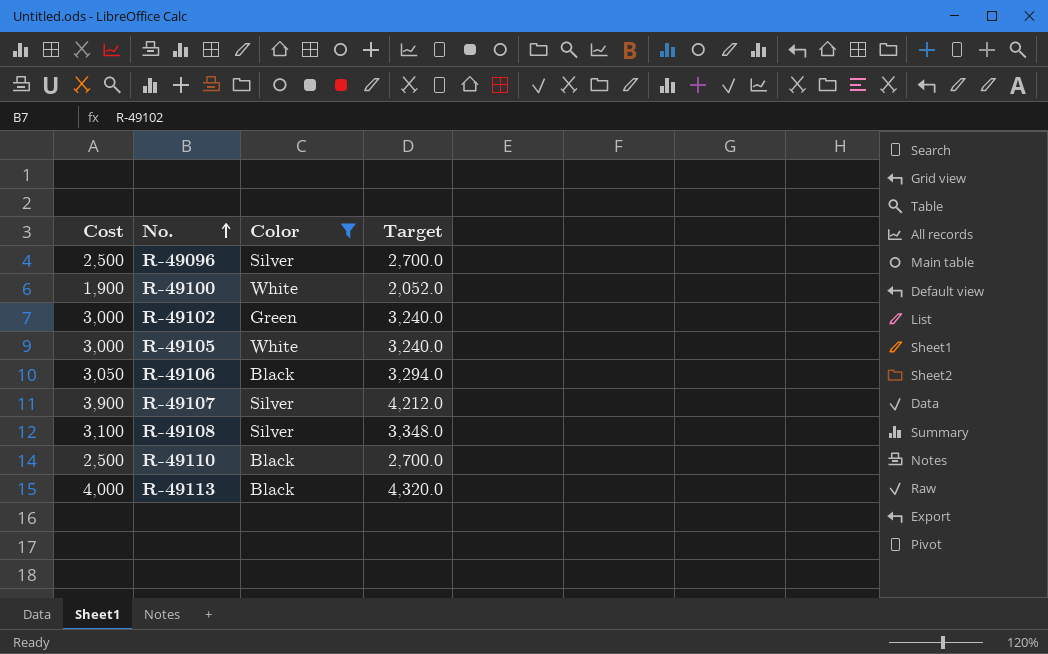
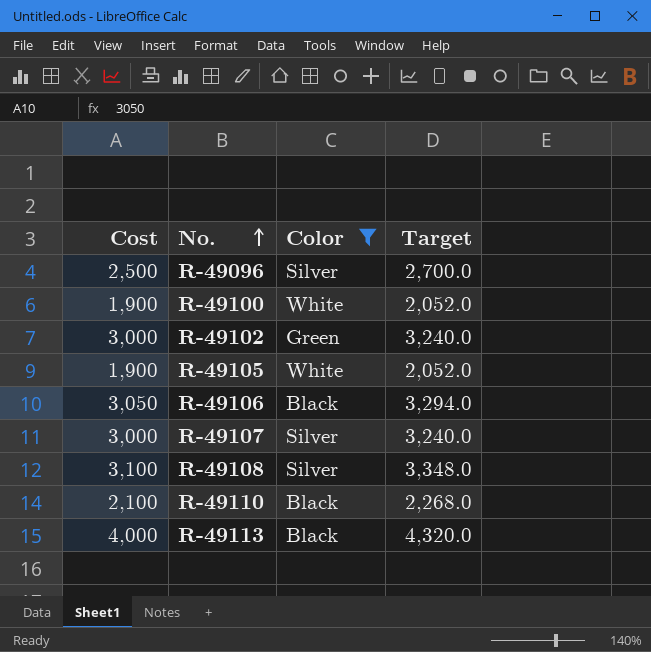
R-49105 | Cost: 3,000 -> 1,900
R-49105 | Target: 3,240.0 -> 2,052.0
R-49107 | Cost: 3,900 -> 3,000
R-49107 | Target: 4,212.0 -> 3,240.0
R-49110 | Cost: 2,500 -> 2,100
R-49110 | Target: 2,700.0 -> 2,268.0

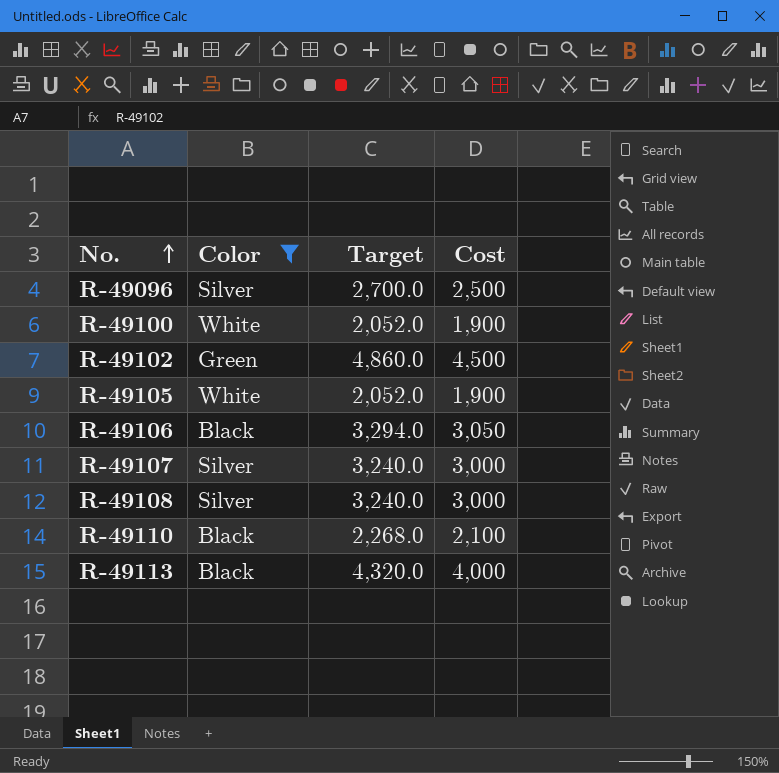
column Cost | position: 1 -> 4
R-49102 | Target: 3,240.0 -> 4,860.0
R-49102 | Cost: 3,000 -> 4,500
R-49108 | Target: 3,348.0 -> 3,240.0
R-49108 | Cost: 3,100 -> 3,000

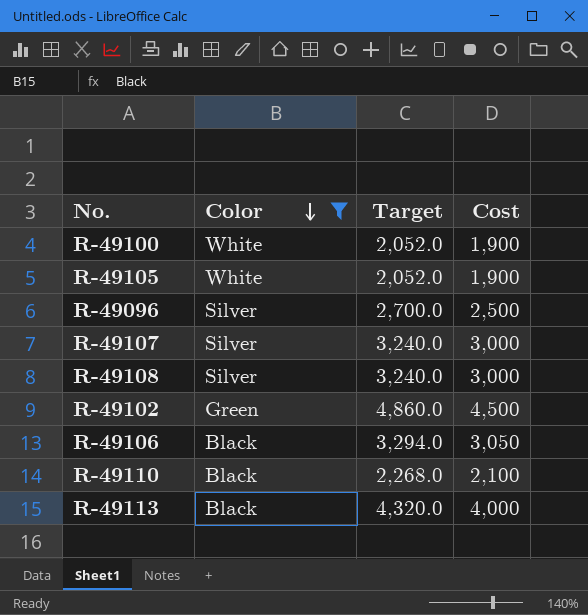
row order: No. ascending -> Color descending

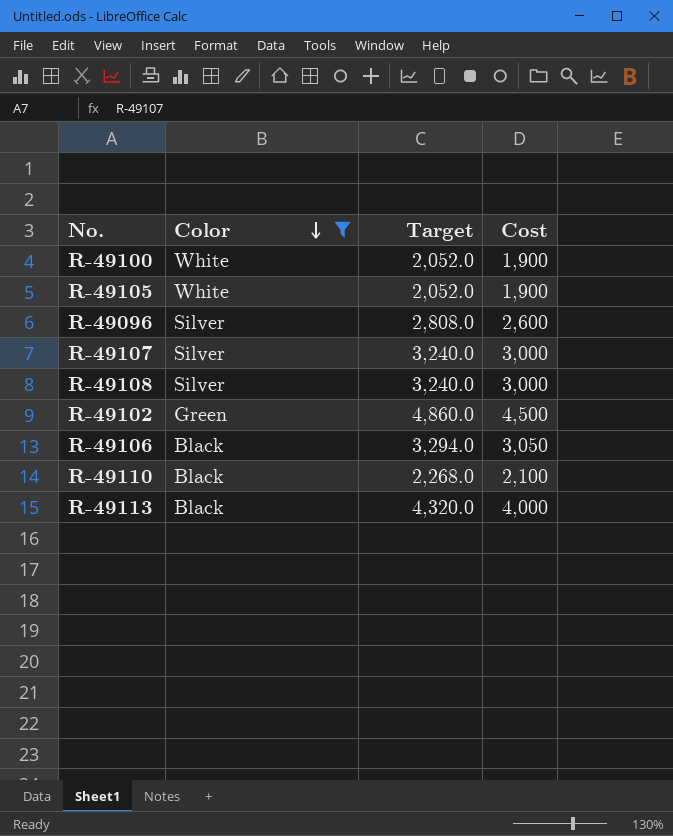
R-49096 | Target: 2,700.0 -> 2,808.0
R-49096 | Cost: 2,500 -> 2,600

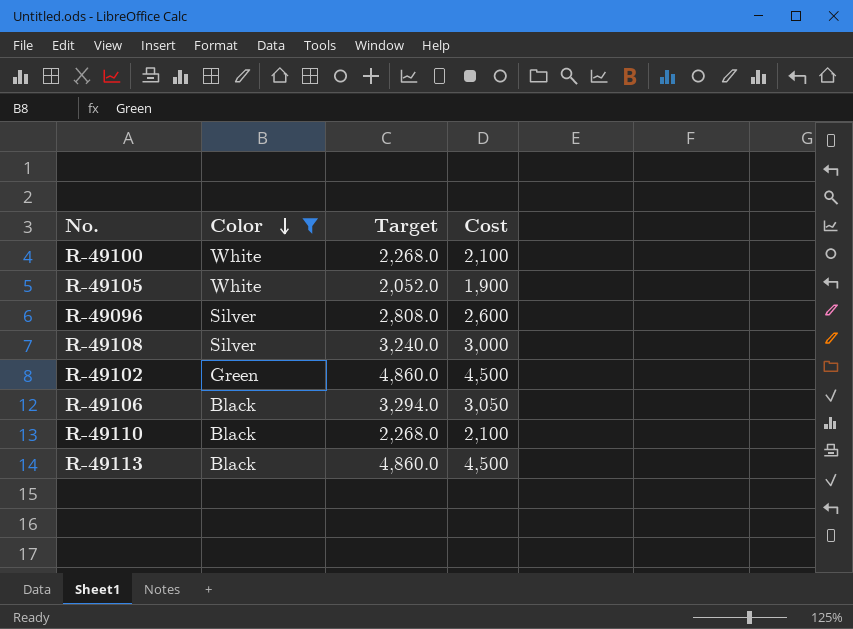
row R-49107: Silver | 3,240.0 | 3,000 -> none
R-49100 | Target: 2,052.0 -> 2,268.0
R-49100 | Cost: 1,900 -> 2,100
R-49113 | Target: 4,320.0 -> 4,860.0
R-49113 | Cost: 4,000 -> 4,500

